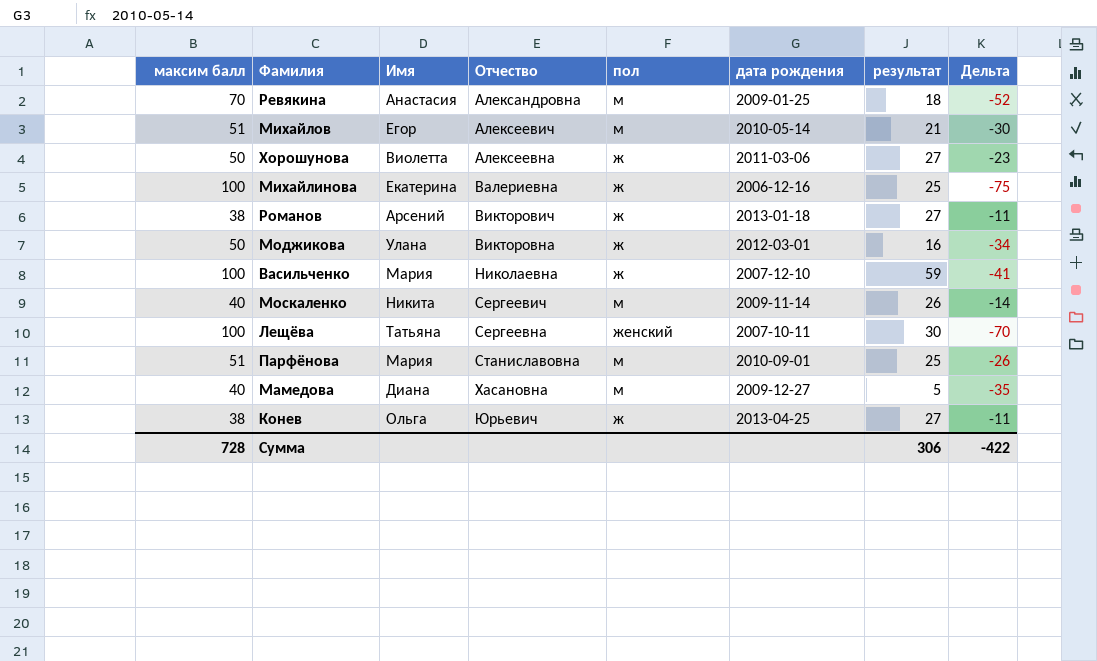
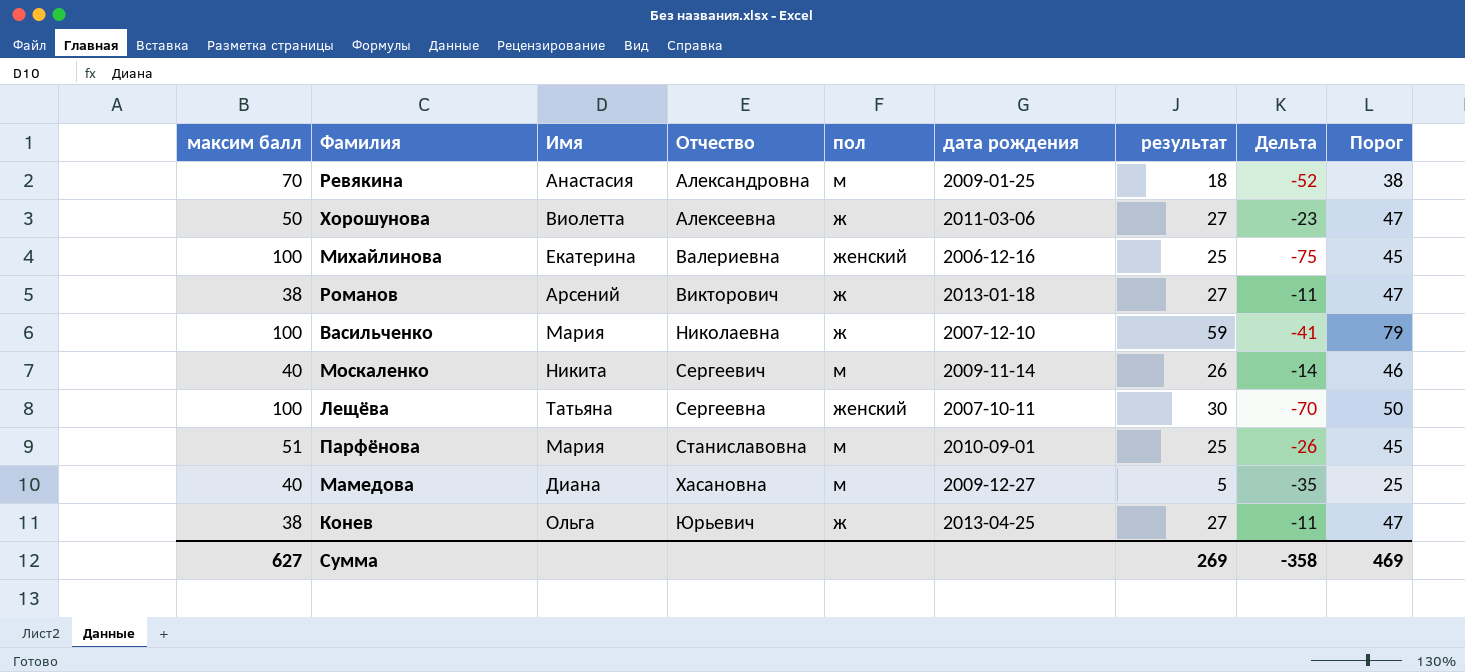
column Порог | formula: none -> [результат] + 20
row Михайлов: 51 | Егор | Алексеевич | м | 2010-05-14 | 21 | -30 -> none
row Моджикова: 50 | Улана | Викторовна | ж | 2012-03-01 | 16 | -34 -> none
Михайлинова | пол: ж -> женский
Сумма | максим балл: 728 -> 627
Сумма | результат: 306 -> 269
Сумма | Дельта: -422 -> -358

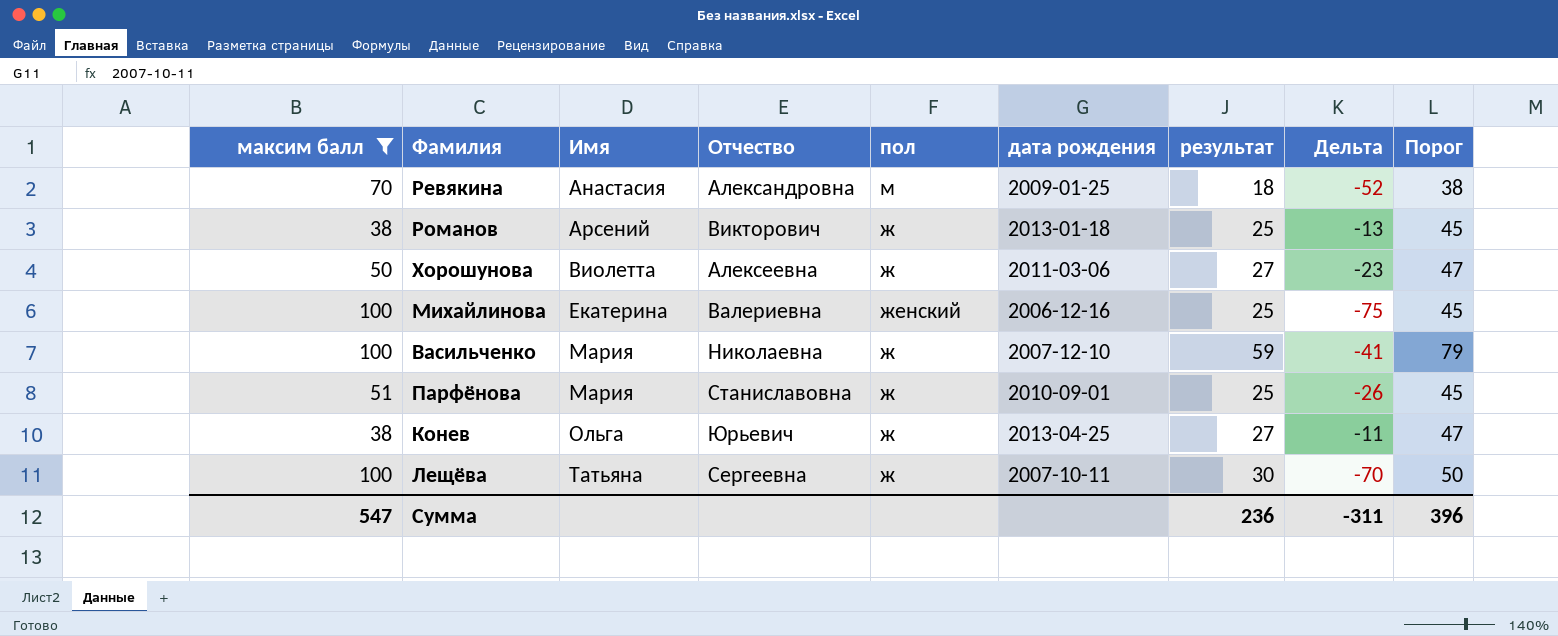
filter: none -> максим балл != 40
row order: Отчество ascending -> Имя ascending
Романов | результат: 27 -> 25
Романов | Дельта: -11 -> -13
Романов | Порог: 47 -> 45
Парфёнова | пол: м -> ж
Лещёва | пол: женский -> ж
Сумма | максим балл: 627 -> 547
Сумма | результат: 269 -> 236
Сумма | Дельта: -358 -> -311
Сумма | Порог: 469 -> 396

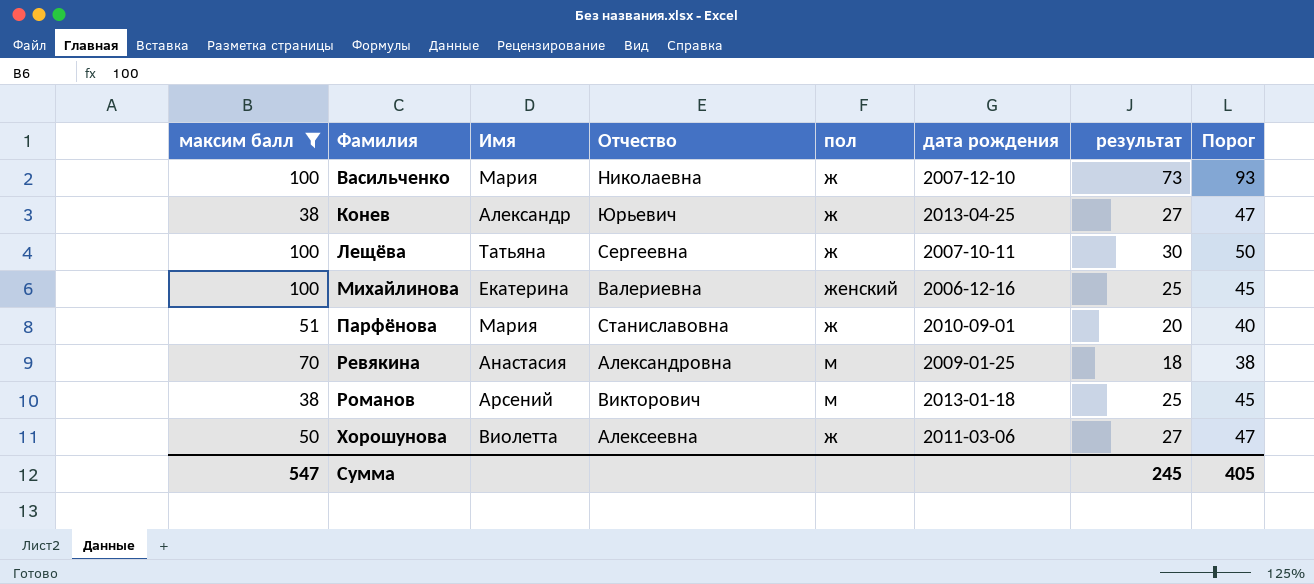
row order: Имя ascending -> Фамилия ascending
column Дельта | formula: [результат] - [максим балл] -> none
Васильченко | результат: 59 -> 73
Васильченко | Порог: 79 -> 93
Конев | Имя: Ольга -> Александр
Парфёнова | результат: 25 -> 20
Парфёнова | Порог: 45 -> 40
Романов | пол: ж -> м
Сумма | результат: 236 -> 245
Сумма | Порог: 396 -> 405

